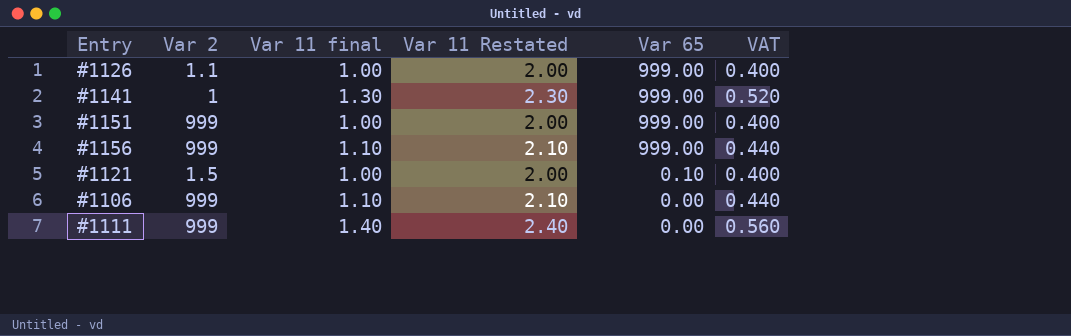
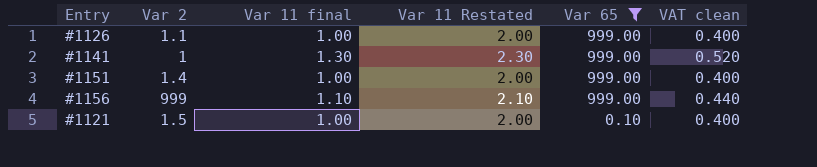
filter: none -> Var 65 != 0.00
column name: VAT -> VAT clean
#1151 | Var 2: 999 -> 1.4

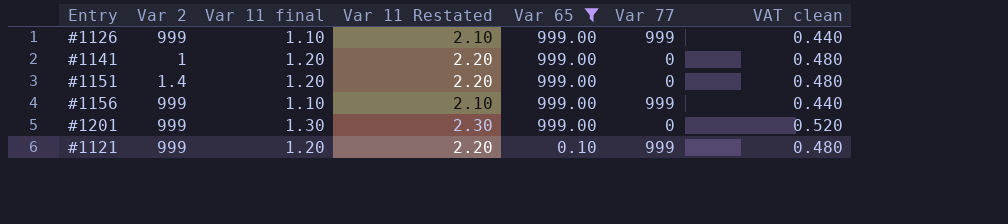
column Var 77 | position: none -> 6
#1126 | Var 2: 1.1 -> 999
#1126 | Var 11 final: 1.00 -> 1.10
#1126 | Var 11 Restated: 2.00 -> 2.10
#1126 | VAT clean: 0.400 -> 0.440
#1141 | Var 11 final: 1.30 -> 1.20
#1141 | Var 11 Restated: 2.30 -> 2.20
#1141 | VAT clean: 0.520 -> 0.480
#1151 | Var 11 final: 1.00 -> 1.20
#1151 | Var 11 Restated: 2.00 -> 2.20
#1151 | VAT clean: 0.400 -> 0.480
row #1201: none -> 999 | 1.30 | 2.30 | 999.00 | 0 | 0.520
#1121 | Var 2: 1.5 -> 999
#1121 | Var 11 final: 1.00 -> 1.20
#1121 | Var 11 Restated: 2.00 -> 2.20
#1121 | VAT clean: 0.400 -> 0.480

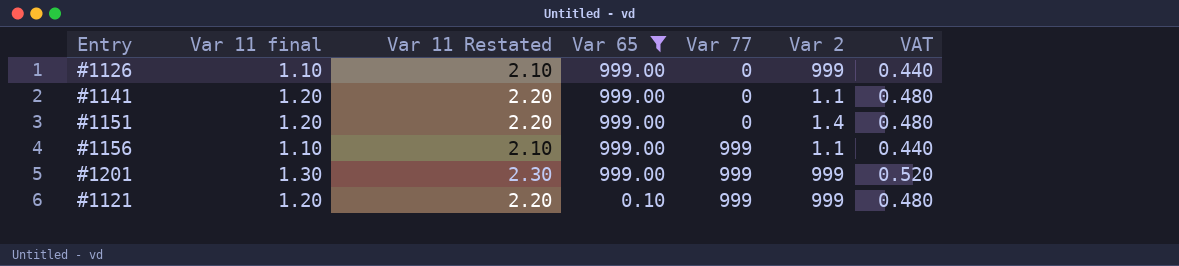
column Var 2 | position: 2 -> 6
column name: VAT clean -> VAT
#1126 | Var 77: 999 -> 0
#1141 | Var 2: 1 -> 1.1
#1156 | Var 2: 999 -> 1.1
#1201 | Var 77: 0 -> 999

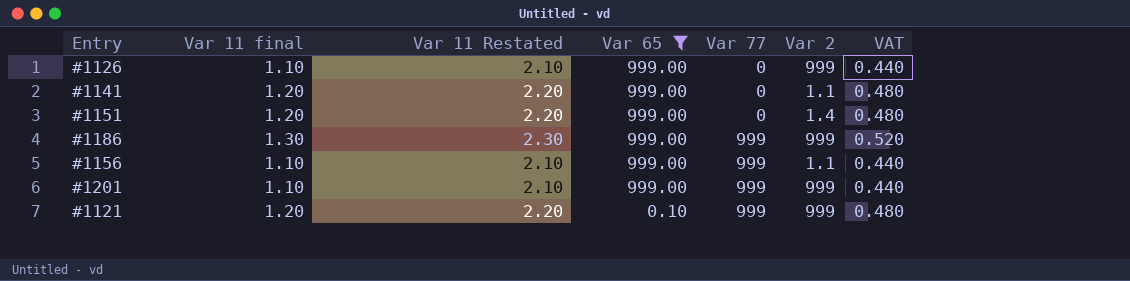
row #1186: none -> 1.30 | 2.30 | 999.00 | 999 | 999 | 0.520
#1201 | Var 11 final: 1.30 -> 1.10
#1201 | Var 11 Restated: 2.30 -> 2.10
#1201 | VAT: 0.520 -> 0.440

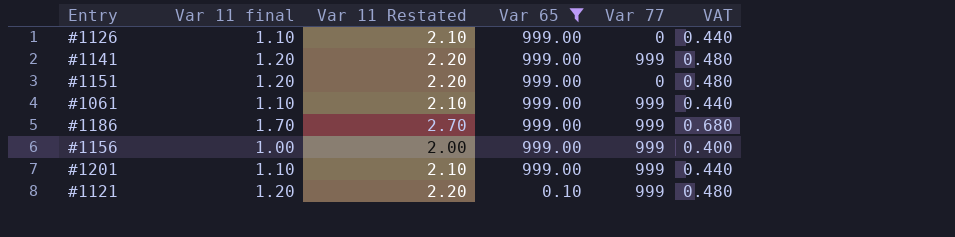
column Var 2 | position: 6 -> none
#1141 | Var 77: 0 -> 999
row #1061: none -> 1.10 | 2.10 | 999.00 | 999 | 0.440
#1186 | Var 11 final: 1.30 -> 1.70
#1186 | Var 11 Restated: 2.30 -> 2.70
#1186 | VAT: 0.520 -> 0.680
#1156 | Var 11 final: 1.10 -> 1.00
#1156 | Var 11 Restated: 2.10 -> 2.00
#1156 | VAT: 0.440 -> 0.400

